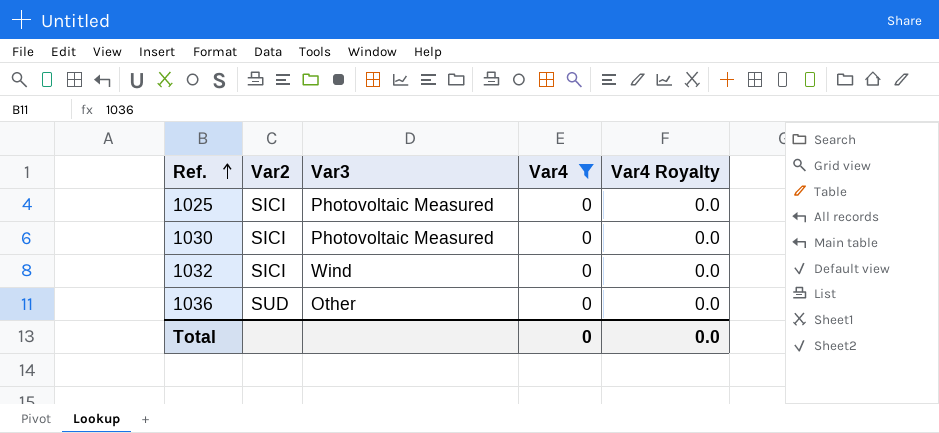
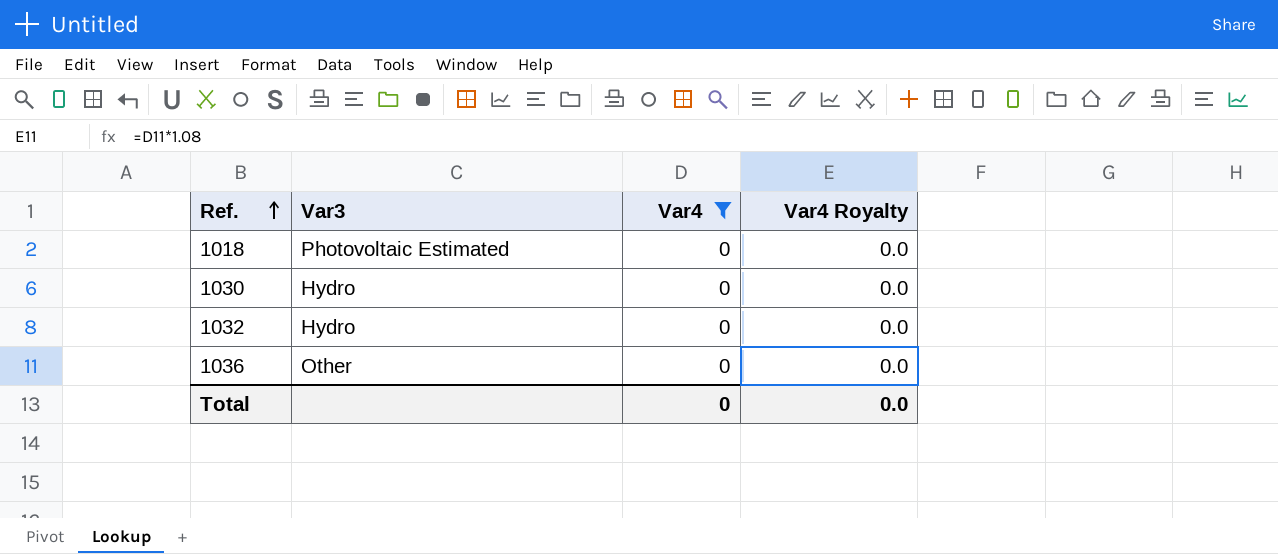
column Var2 | position: 2 -> none
row 1025: SICI | Photovoltaic Measured | 0 | 0.0 -> none
row 1018: none -> Photovoltaic Estimated | 0 | 0.0
1030 | Var3: Photovoltaic Measured -> Hydro
1032 | Var3: Wind -> Hydro

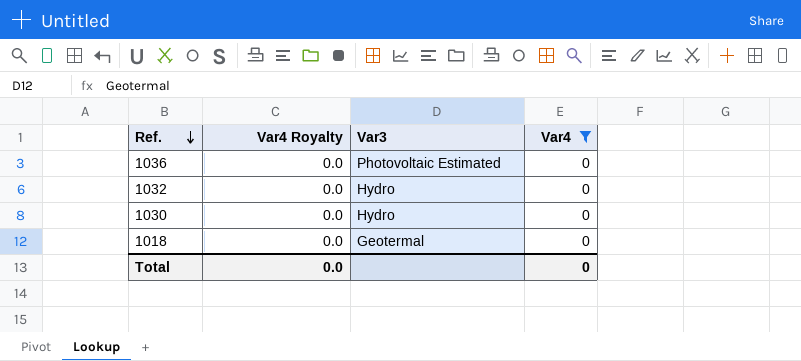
row order: Ref. ascending -> Ref. descending
column Var4 Royalty | position: 4 -> 2
1036 | Var3: Other -> Photovoltaic Estimated
1018 | Var3: Photovoltaic Estimated -> Geotermal

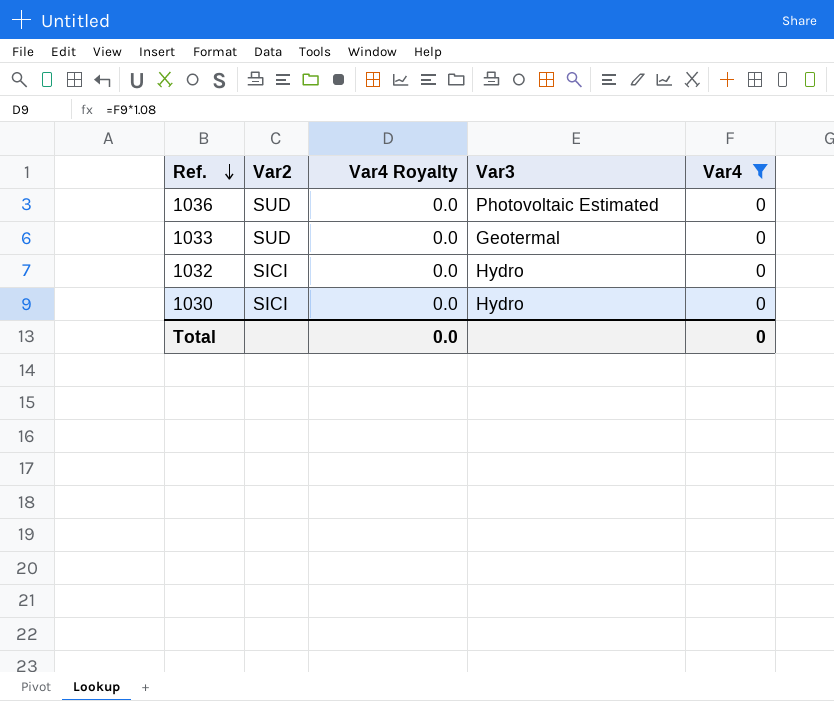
column Var2 | position: none -> 2
row 1018: 0.0 | Geotermal | 0 -> none
row 1033: none -> SUD | 0.0 | Geotermal | 0

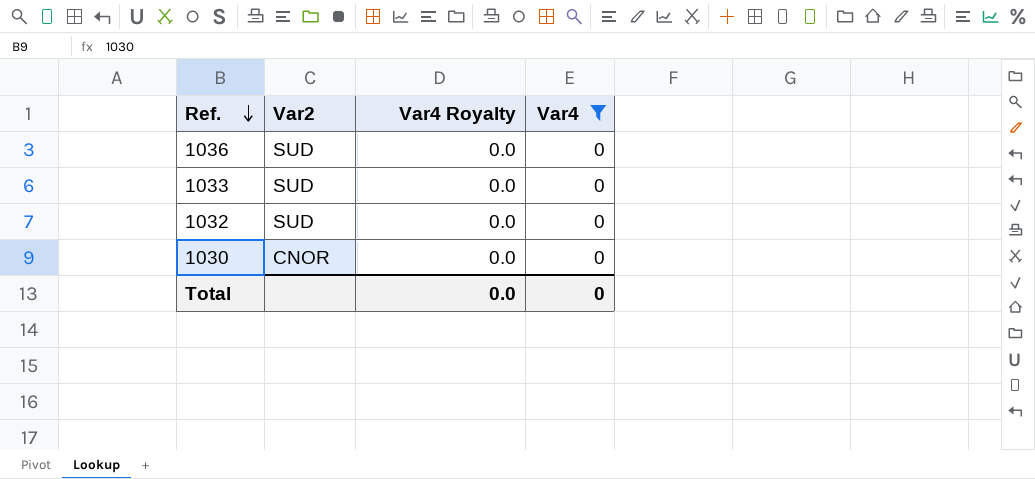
column Var3 | position: 4 -> none
1032 | Var2: SICI -> SUD
1030 | Var2: SICI -> CNOR

